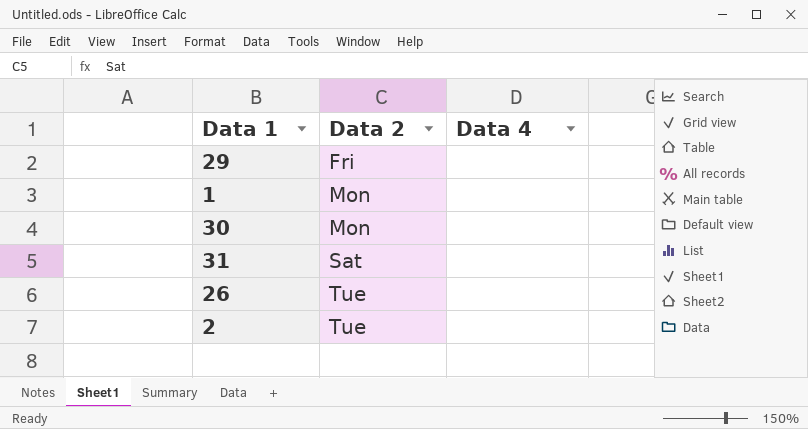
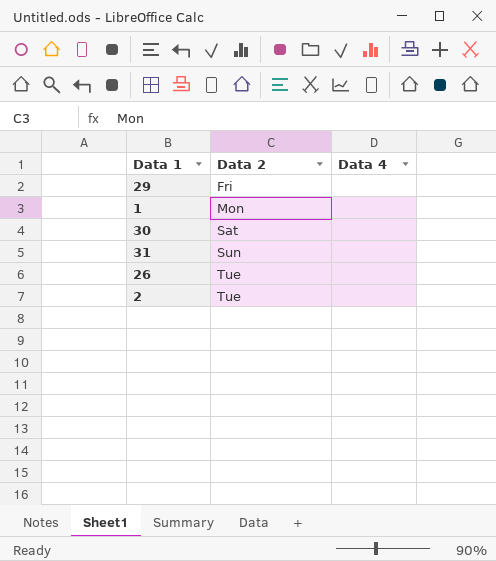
30 | Data 2: Mon -> Sat
31 | Data 2: Sat -> Sun

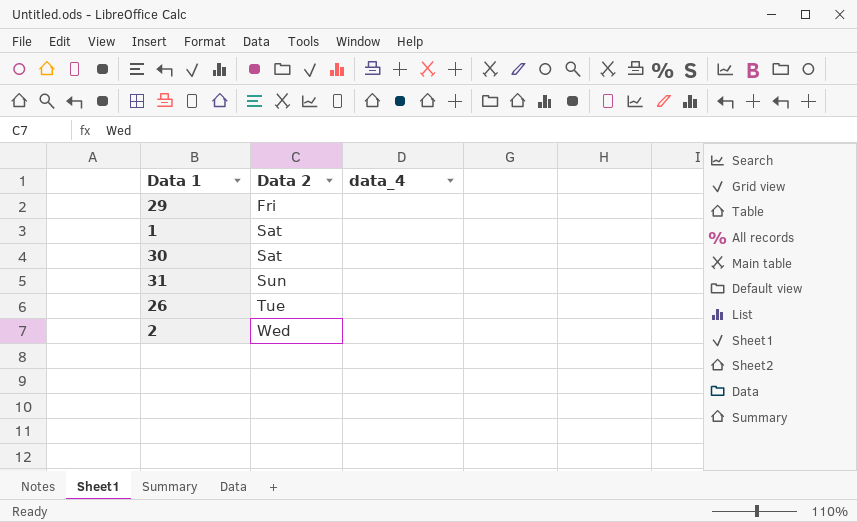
column name: Data 4 -> data_4
1 | Data 2: Mon -> Sat
2 | Data 2: Tue -> Wed

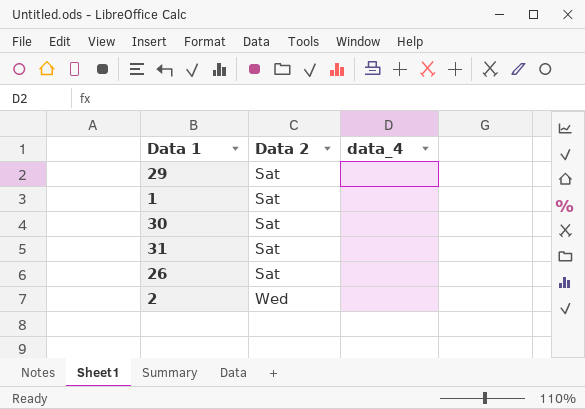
29 | Data 2: Fri -> Sat
31 | Data 2: Sun -> Sat
26 | Data 2: Tue -> Sat

